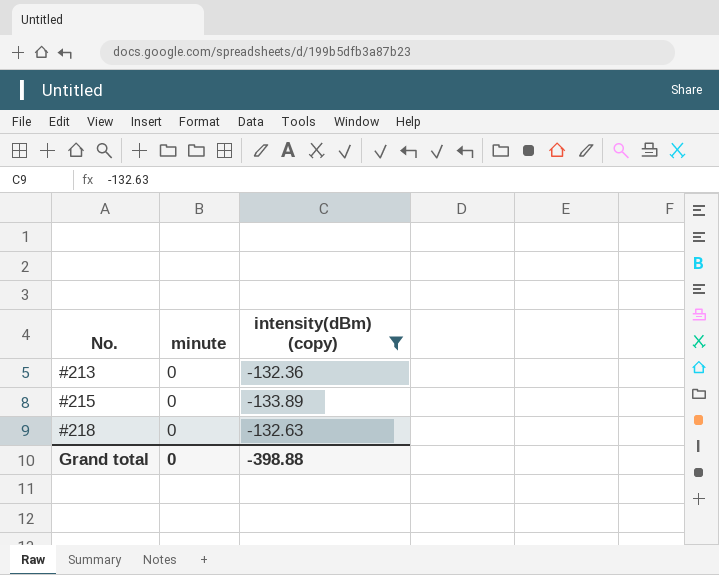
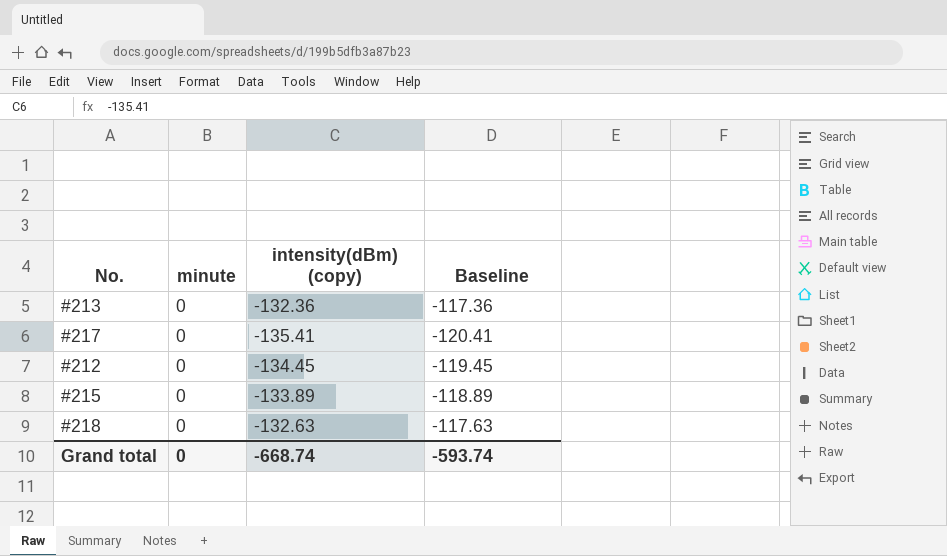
filter: intensity(dBm) (copy) >= -133.89 -> none
column Baseline | formula: none -> [intensity(dBm) (copy)] + 15
Grand total | intensity(dBm) (copy): -398.88 -> -668.74

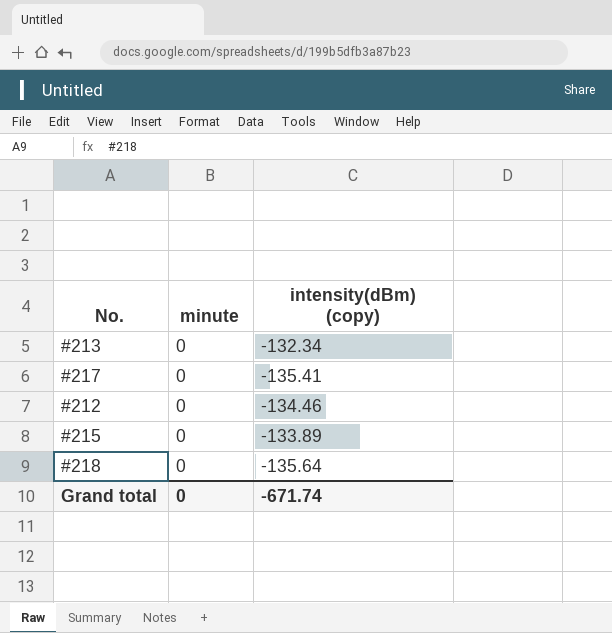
column Baseline | formula: [intensity(dBm) (copy)] + 15 -> none
#213 | intensity(dBm) (copy): -132.36 -> -132.34
#212 | intensity(dBm) (copy): -134.45 -> -134.46
#218 | intensity(dBm) (copy): -132.63 -> -135.64
Grand total | intensity(dBm) (copy): -668.74 -> -671.74

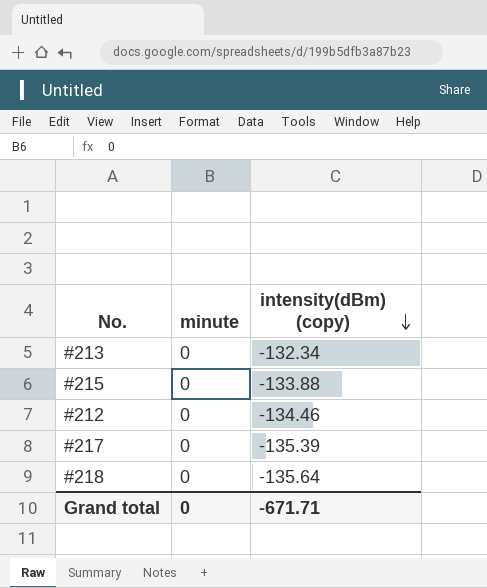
row order: none -> intensity(dBm) (copy) descending
#215 | intensity(dBm) (copy): -133.89 -> -133.88
#217 | intensity(dBm) (copy): -135.41 -> -135.39
Grand total | intensity(dBm) (copy): -671.74 -> -671.71

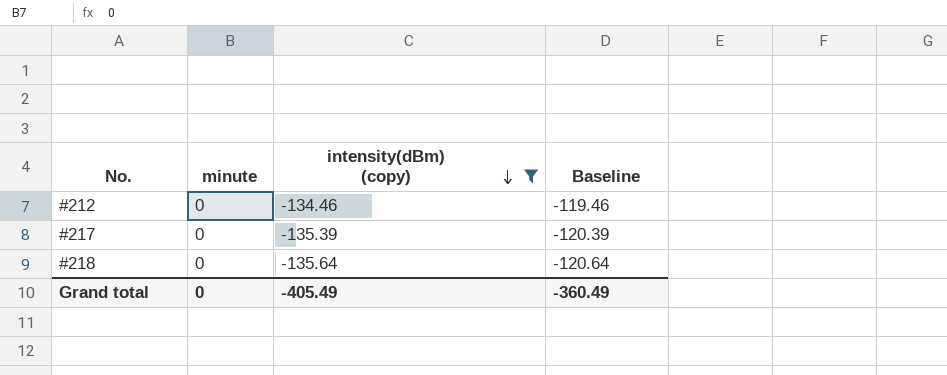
filter: none -> intensity(dBm) (copy) <= -134.46
column Baseline | formula: none -> [intensity(dBm) (copy)] + 15
Grand total | intensity(dBm) (copy): -671.71 -> -405.49

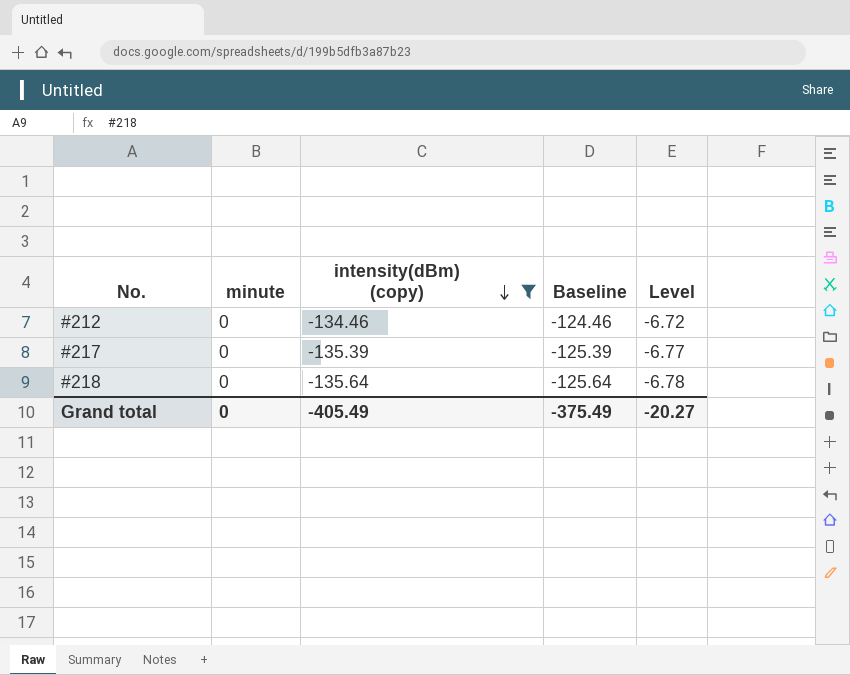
column Baseline | formula: [intensity(dBm) (copy)] + 15 -> [intensity(dBm) (copy)] + 10
column Level | formula: none -> [intensity(dBm) (copy)] * 0.05
Grand total | Baseline: -360.49 -> -375.49

